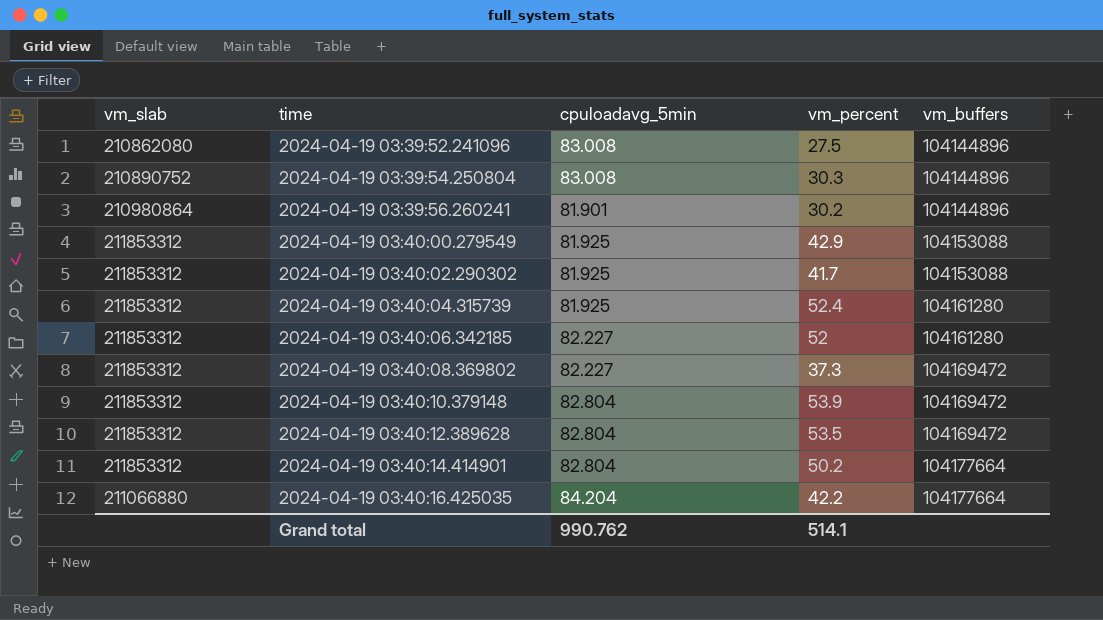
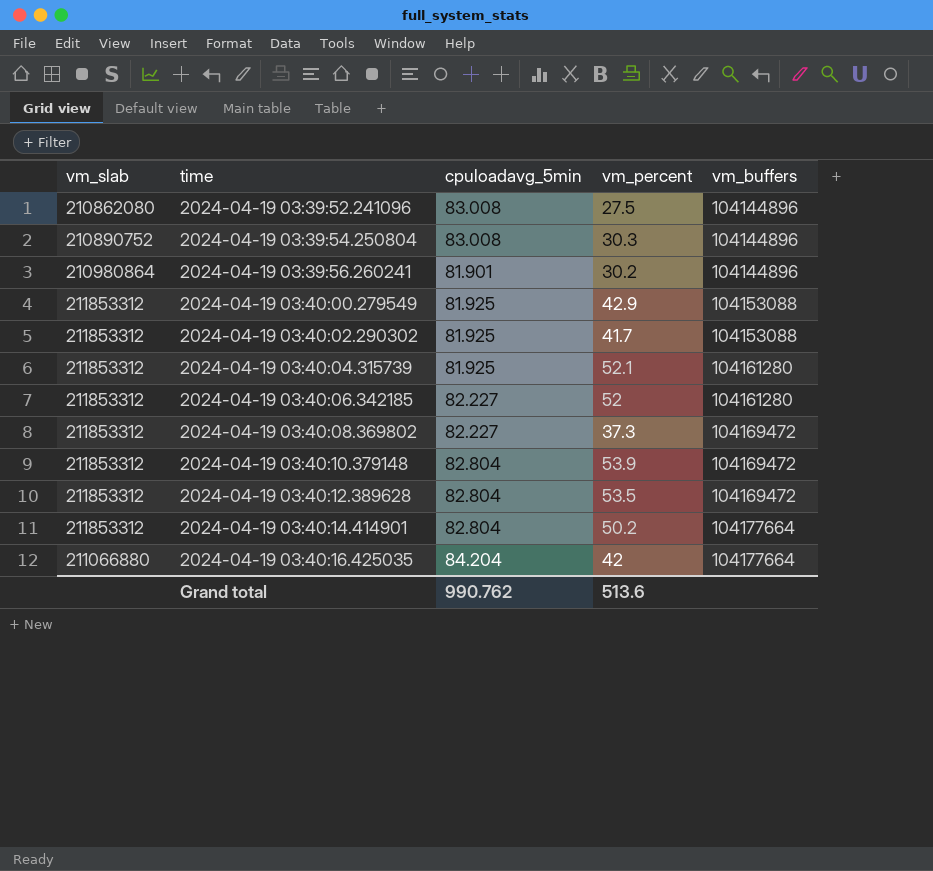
2024-04-19 03:40:04.315739 | vm_percent: 52.4 -> 52.1
2024-04-19 03:40:16.425035 | vm_percent: 42.2 -> 42
Grand total | vm_percent: 514.1 -> 513.6

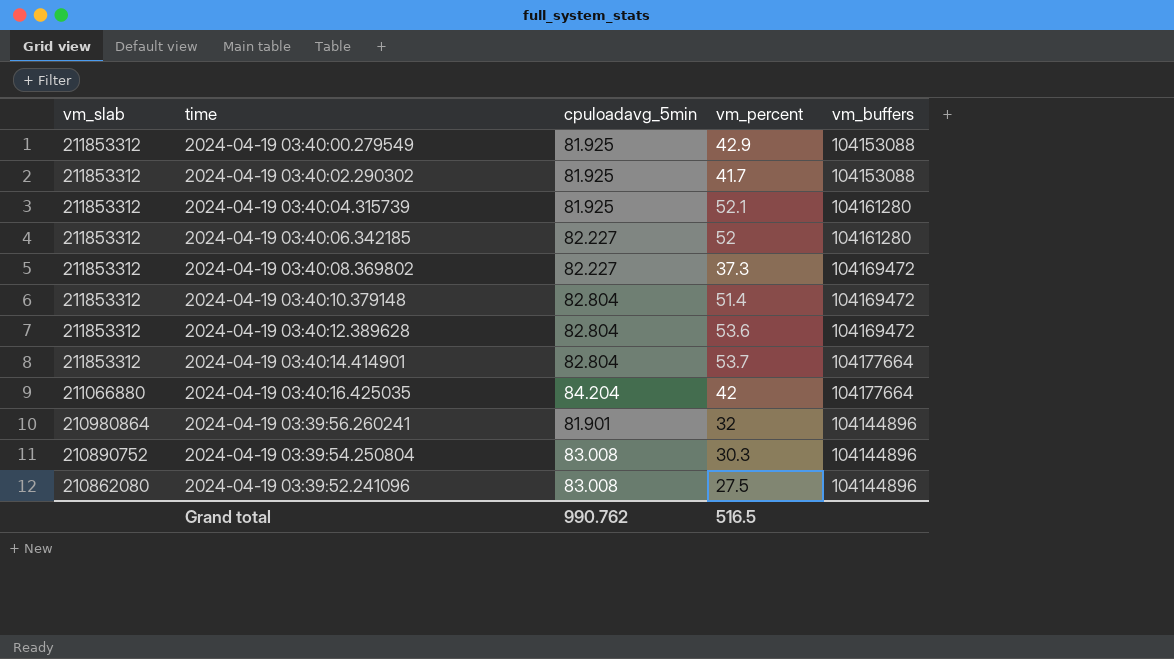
row order: time ascending -> vm_slab descending
2024-04-19 03:40:10.379148 | vm_percent: 53.9 -> 51.4
2024-04-19 03:40:12.389628 | vm_percent: 53.5 -> 53.6
2024-04-19 03:40:14.414901 | vm_percent: 50.2 -> 53.7
2024-04-19 03:39:56.260241 | vm_percent: 30.2 -> 32
Grand total | vm_percent: 513.6 -> 516.5

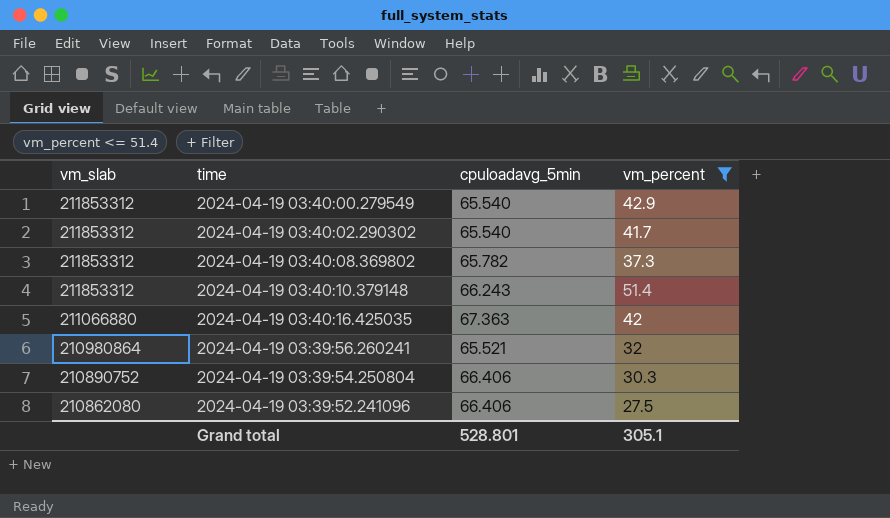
filter: none -> vm_percent <= 51.4
column vm_buffers | position: 5 -> none
2024-04-19 03:40:00.279549 | cpuloadavg_5min: 81.925 -> 65.540
2024-04-19 03:40:02.290302 | cpuloadavg_5min: 81.925 -> 65.540
2024-04-19 03:40:08.369802 | cpuloadavg_5min: 82.227 -> 65.782
2024-04-19 03:40:10.379148 | cpuloadavg_5min: 82.804 -> 66.243
2024-04-19 03:40:16.425035 | cpuloadavg_5min: 84.204 -> 67.363
2024-04-19 03:39:56.260241 | cpuloadavg_5min: 81.901 -> 65.521
2024-04-19 03:39:54.250804 | cpuloadavg_5min: 83.008 -> 66.406
2024-04-19 03:39:52.241096 | cpuloadavg_5min: 83.008 -> 66.406
Grand total | cpuloadavg_5min: 990.762 -> 528.801
Grand total | vm_percent: 516.5 -> 305.1

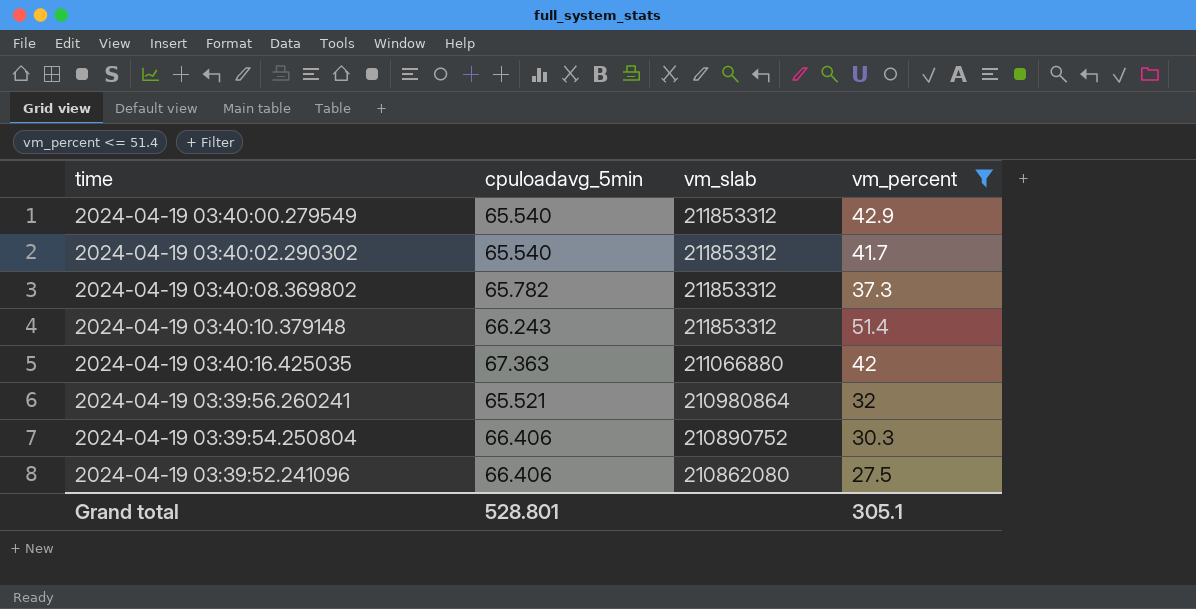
column vm_slab | position: 1 -> 3

